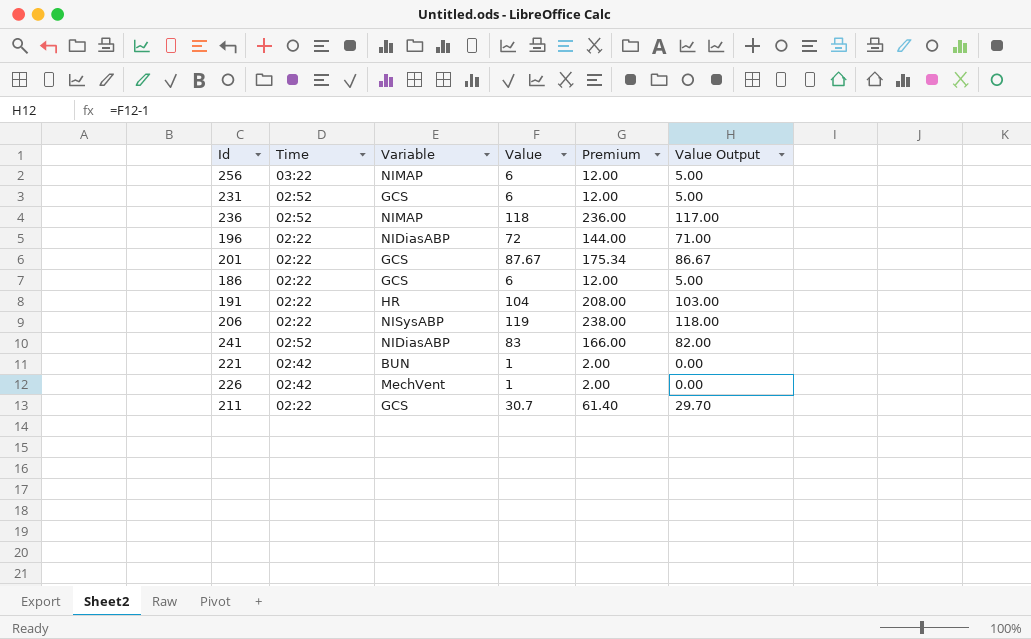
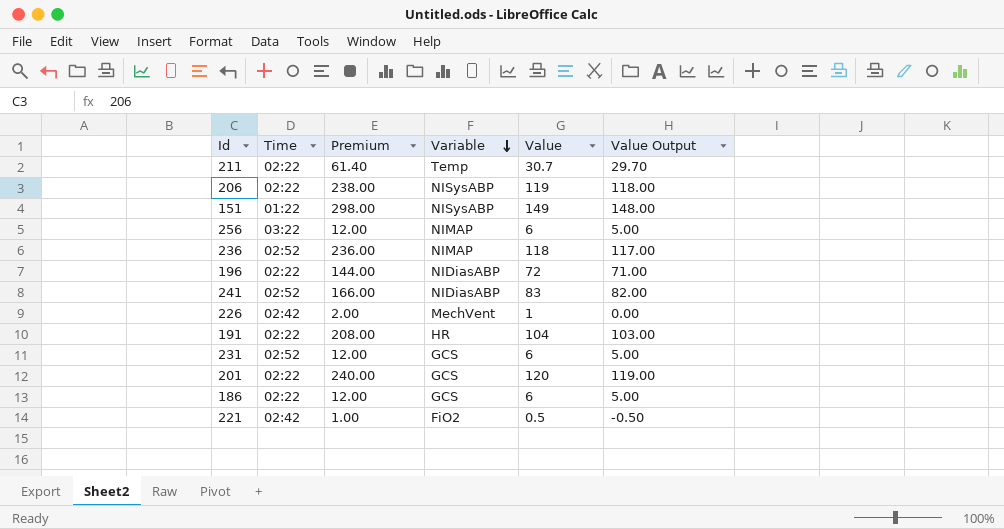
row order: none -> Variable descending
column Premium | position: 5 -> 3
211 | Variable: GCS -> Temp
row 151: none -> 01:22 | 298.00 | NISysABP | 149 | 148.00
201 | Premium: 175.34 -> 240.00
201 | Value: 87.67 -> 120
201 | Value Output: 86.67 -> 119.00
221 | Premium: 2.00 -> 1.00
221 | Variable: BUN -> FiO2
221 | Value: 1 -> 0.5
221 | Value Output: 0.00 -> -0.50

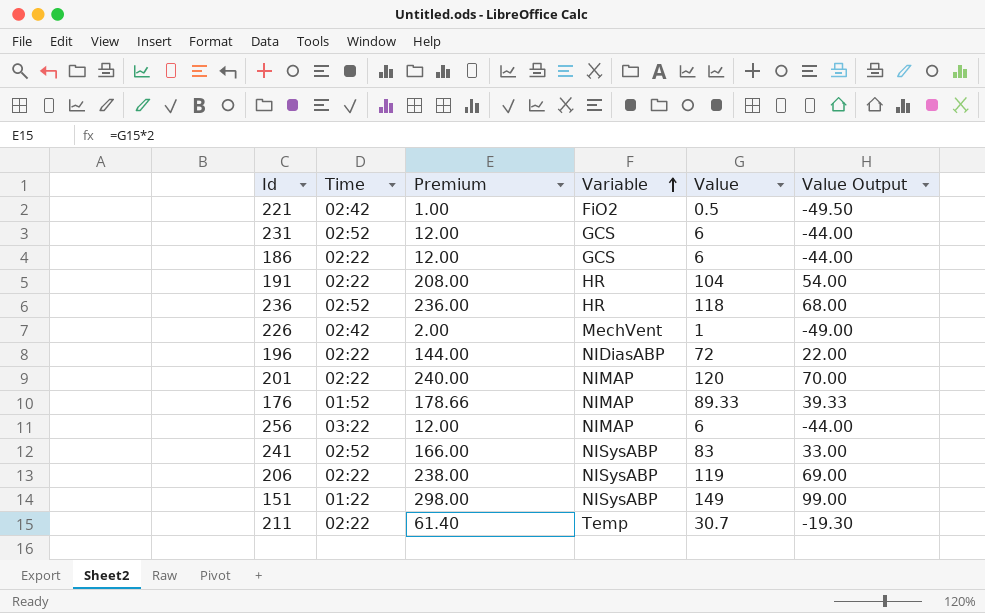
row order: Variable descending -> Variable ascending
column Value Output | formula: [Value] - 1 -> [Value] - 50
236 | Variable: NIMAP -> HR
201 | Variable: GCS -> NIMAP
row 176: none -> 01:52 | 178.66 | NIMAP | 89.33 | 39.33
241 | Variable: NIDiasABP -> NISysABP

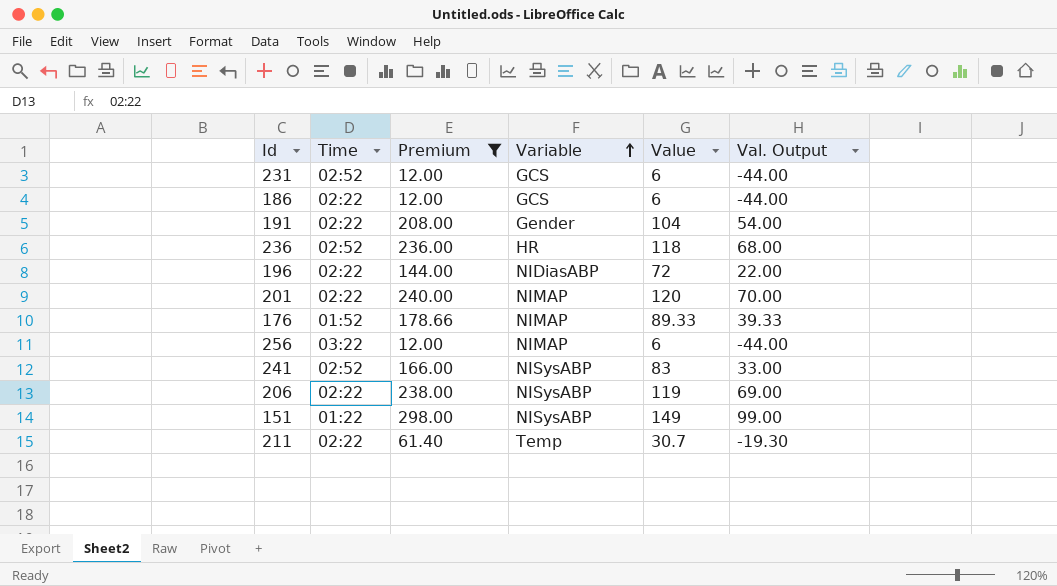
filter: none -> Premium >= 12.00
column name: Value Output -> Val. Output
191 | Variable: HR -> Gender

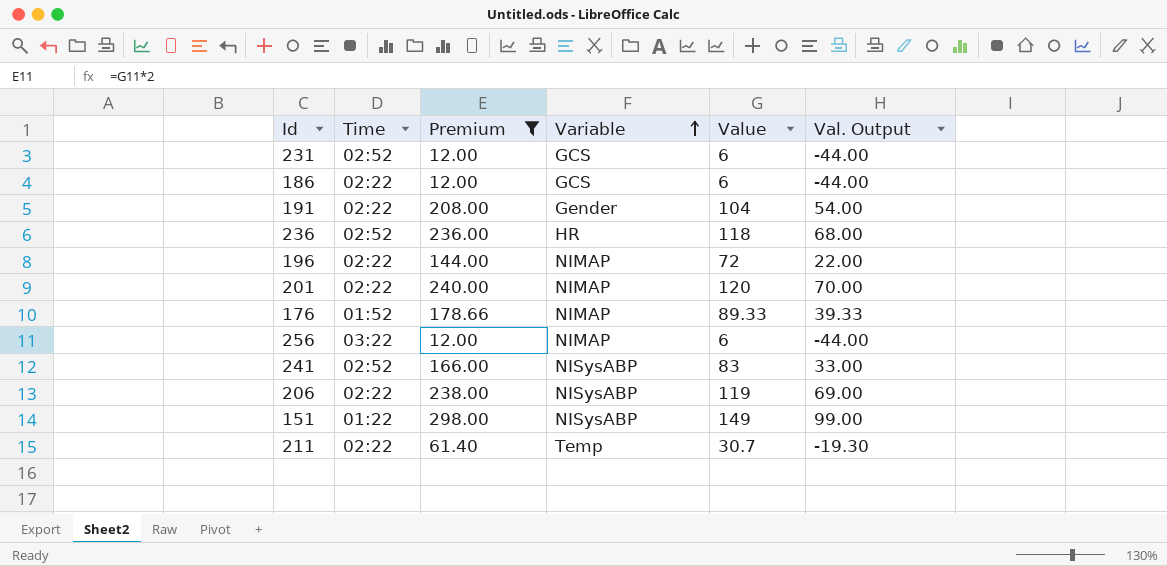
196 | Variable: NIDiasABP -> NIMAP

